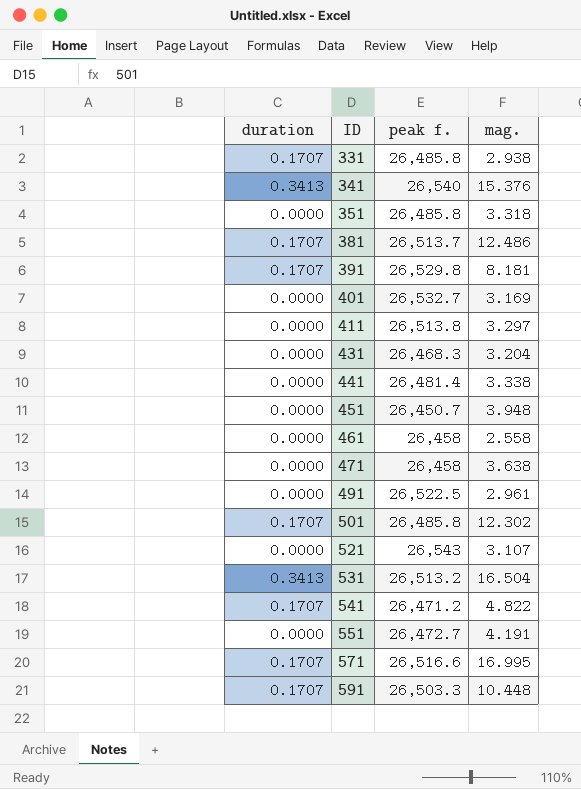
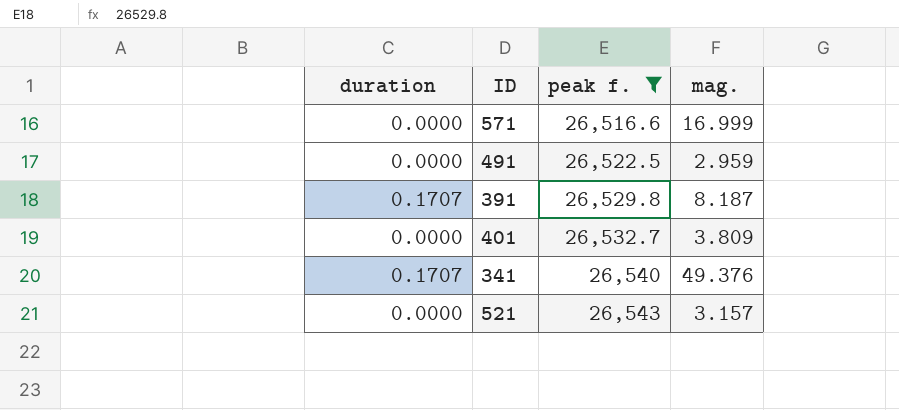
filter: none -> peak f. >= 26,516.6
row order: ID ascending -> peak f. ascending
571 | duration: 0.1707 -> 0.0000
571 | mag.: 16.995 -> 16.999
491 | mag.: 2.961 -> 2.959
391 | mag.: 8.181 -> 8.187
401 | mag.: 3.169 -> 3.809
341 | duration: 0.3413 -> 0.1707
341 | mag.: 15.376 -> 49.376
521 | mag.: 3.107 -> 3.157

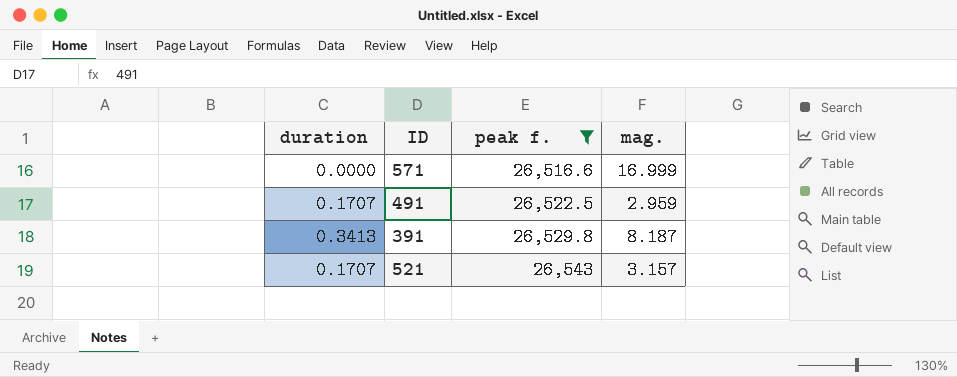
row 401: 0.0000 | 26,532.7 | 3.809 -> none
row 341: 0.1707 | 26,540 | 49.376 -> none
491 | duration: 0.0000 -> 0.1707
391 | duration: 0.1707 -> 0.3413
521 | duration: 0.0000 -> 0.1707

